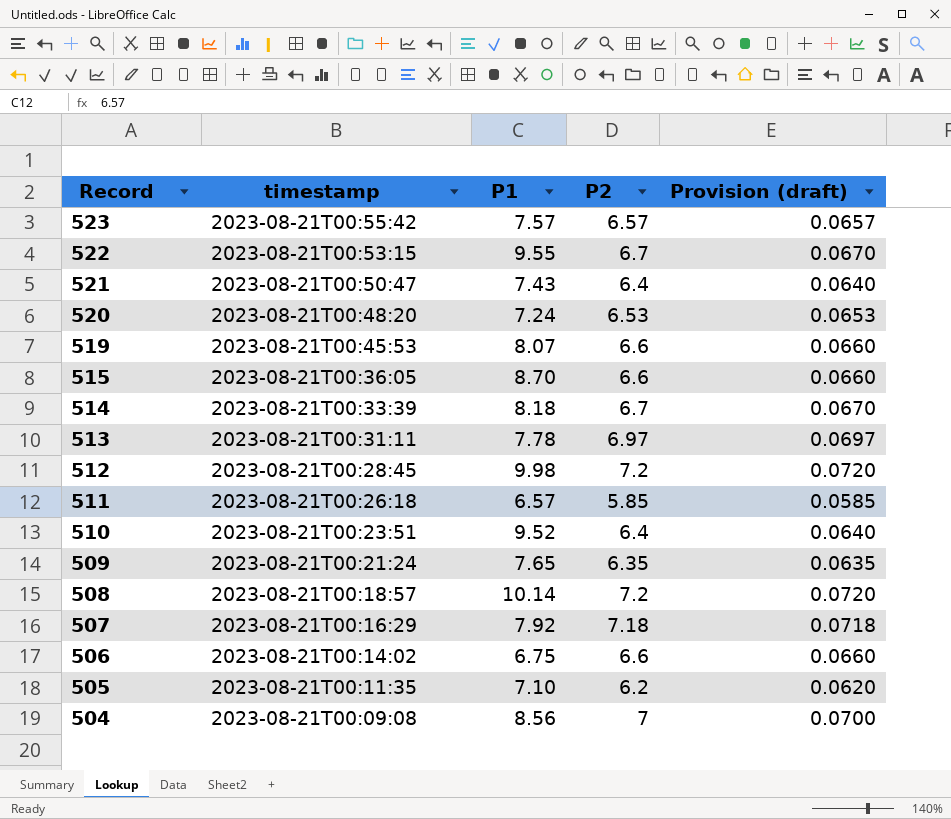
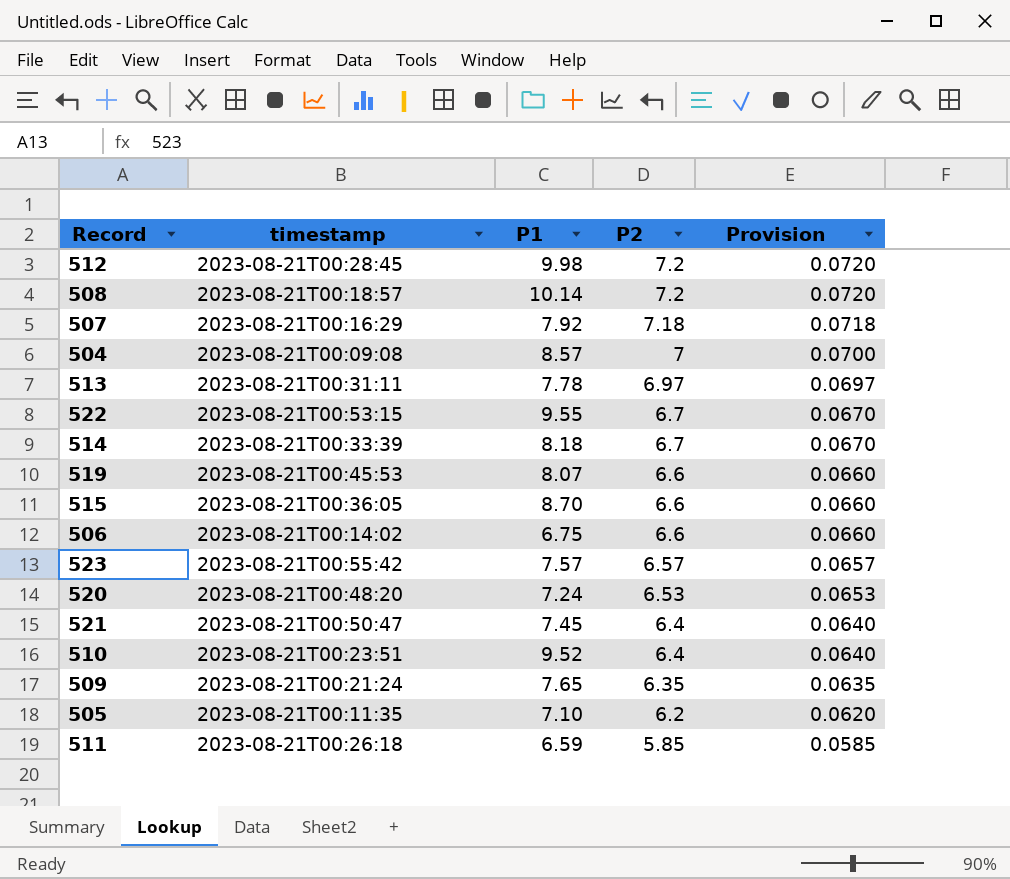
row order: Record descending -> P2 descending
column name: Provision (draft) -> Provision
504 | P1: 8.56 -> 8.57
521 | P1: 7.43 -> 7.45
511 | P1: 6.57 -> 6.59

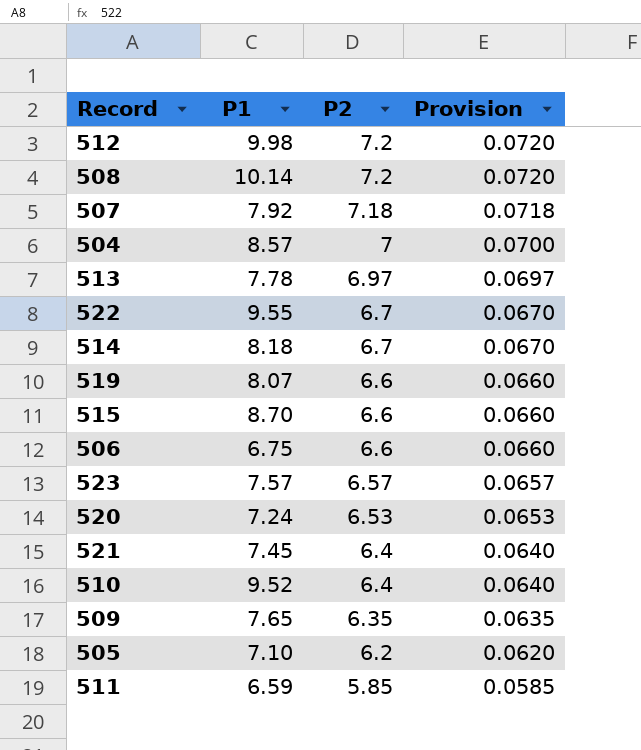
column timestamp | position: 2 -> none

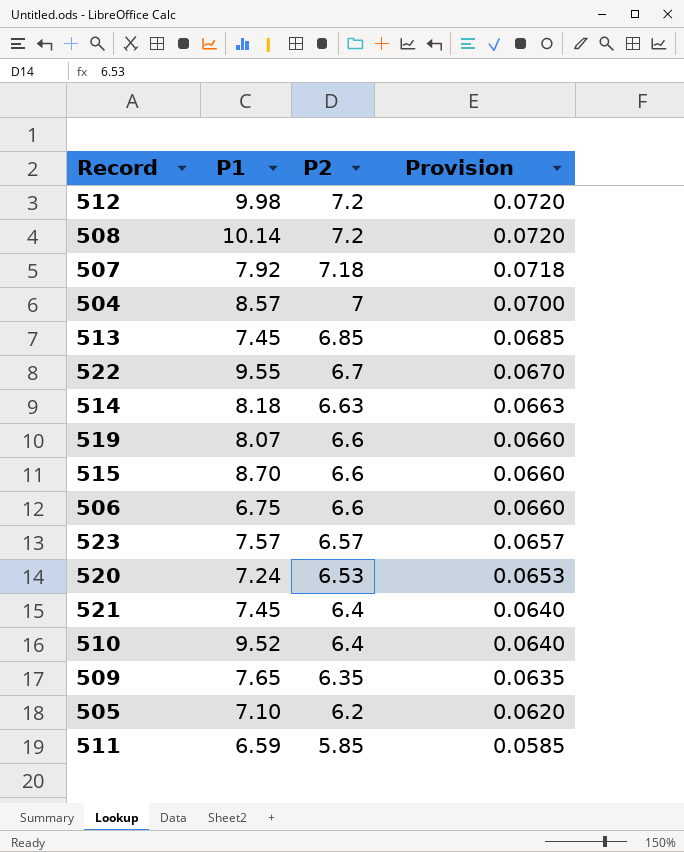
513 | P1: 7.78 -> 7.45
513 | P2: 6.97 -> 6.85
513 | Provision: 0.0697 -> 0.0685
514 | P2: 6.7 -> 6.63
514 | Provision: 0.0670 -> 0.0663

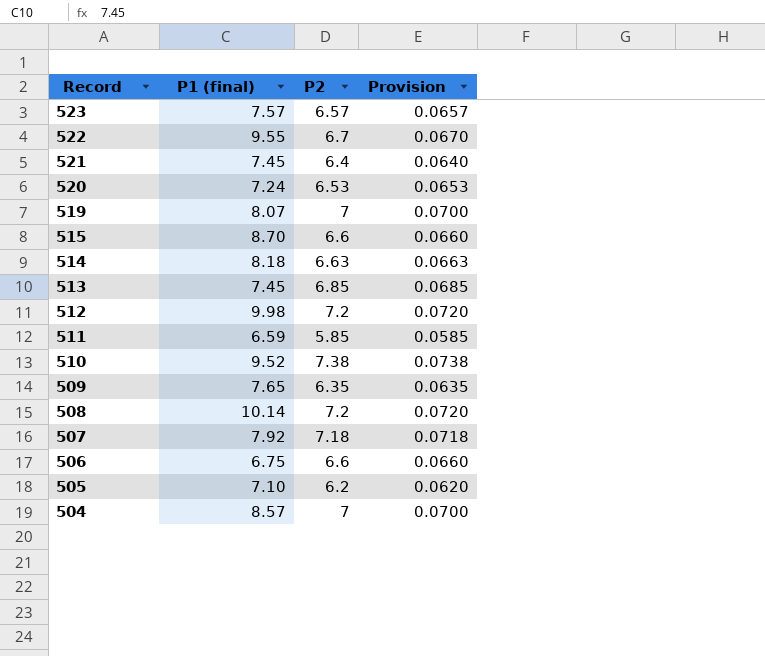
row order: P2 descending -> Record descending
column name: P1 -> P1 (final)
519 | P2: 6.6 -> 7
519 | Provision: 0.0660 -> 0.0700
510 | P2: 6.4 -> 7.38
510 | Provision: 0.0640 -> 0.0738

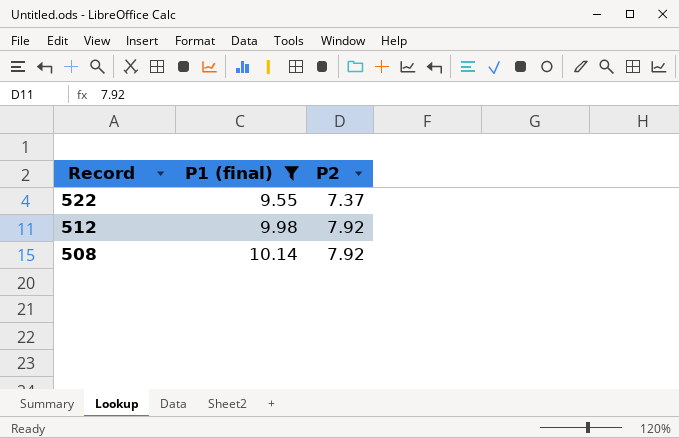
filter: none -> P1 (final) >= 9.55
column Provision | formula: [P2] * 0.01 -> none
522 | P2: 6.7 -> 7.37
512 | P2: 7.2 -> 7.92
508 | P2: 7.2 -> 7.92

